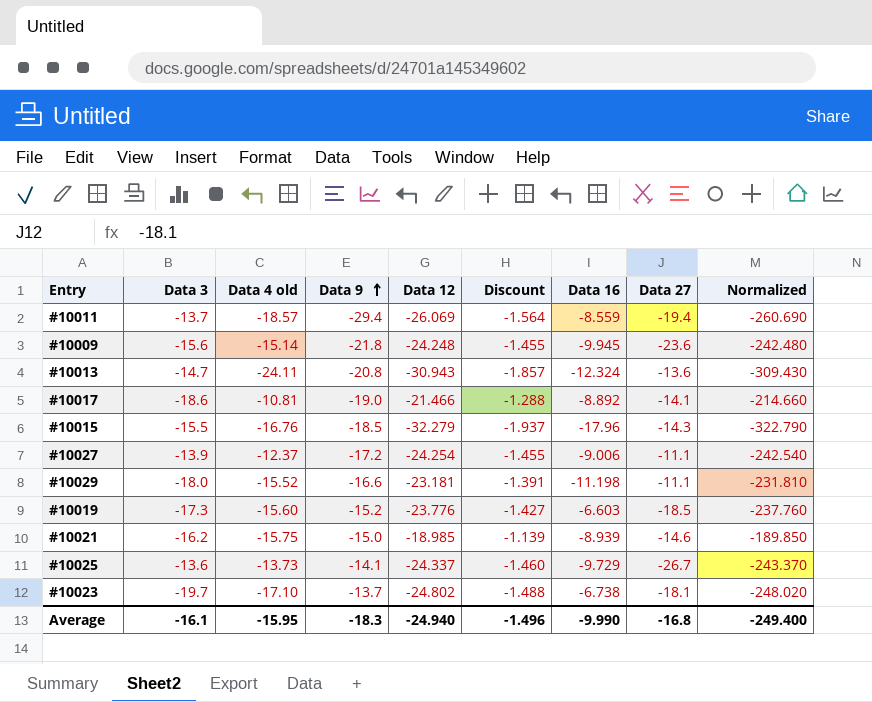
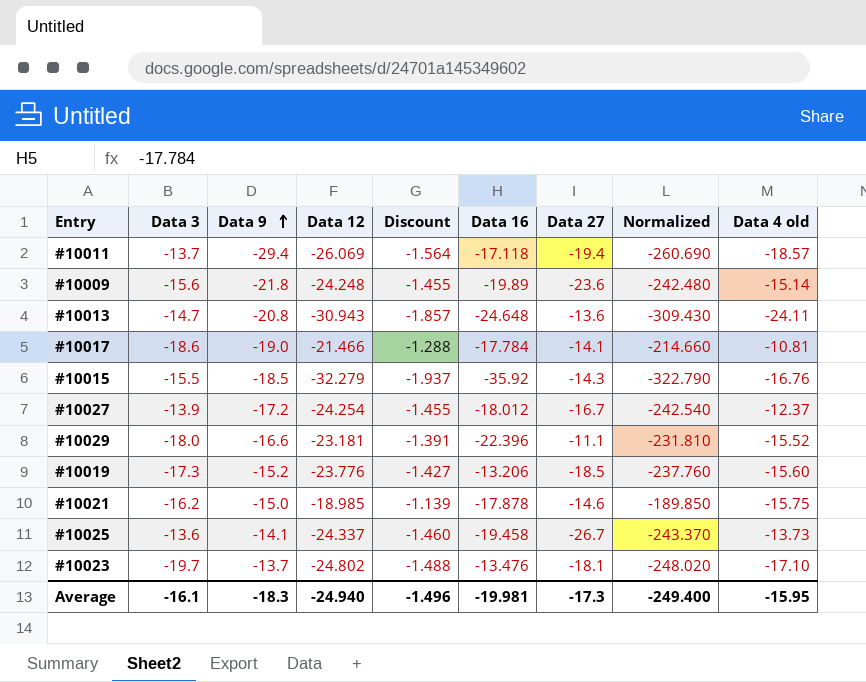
column Data 4 old | position: 3 -> 9
#10011 | Data 16: -8.559 -> -17.118
#10009 | Data 16: -9.945 -> -19.89
#10013 | Data 16: -12.324 -> -24.648
#10017 | Data 16: -8.892 -> -17.784
#10015 | Data 16: -17.96 -> -35.92
#10027 | Data 16: -9.006 -> -18.012
#10027 | Data 27: -11.1 -> -16.7
#10029 | Data 16: -11.198 -> -22.396
#10019 | Data 16: -6.603 -> -13.206
#10021 | Data 16: -8.939 -> -17.878
#10025 | Data 16: -9.729 -> -19.458
#10023 | Data 16: -6.738 -> -13.476
Average | Data 16: -9.990 -> -19.981
Average | Data 27: -16.8 -> -17.3

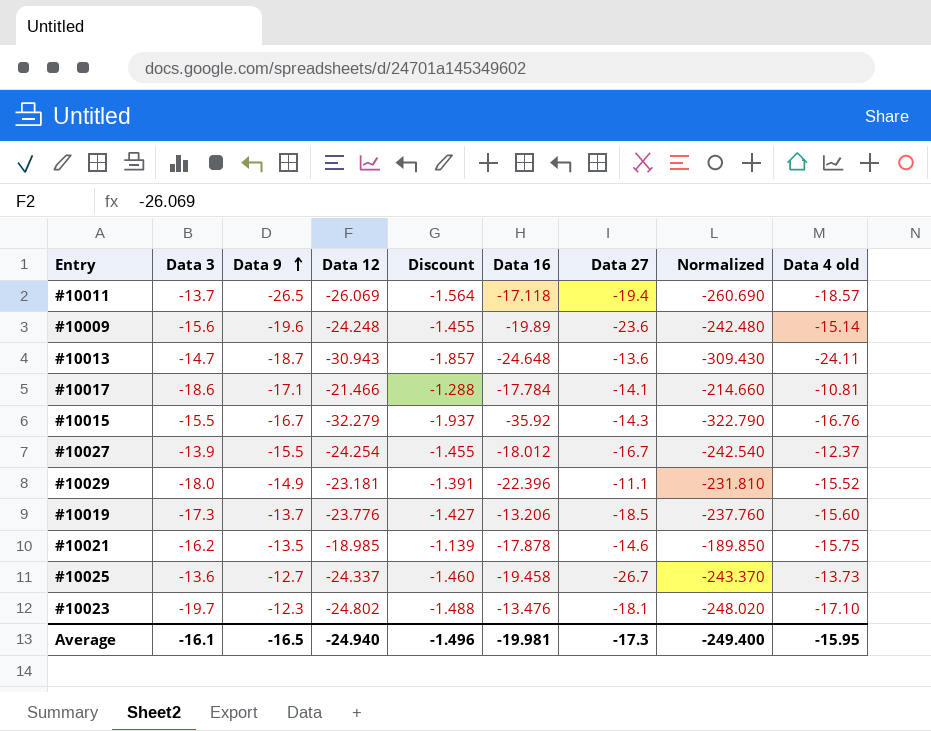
#10011 | Data 9: -29.4 -> -26.5
#10009 | Data 9: -21.8 -> -19.6
#10013 | Data 9: -20.8 -> -18.7
#10017 | Data 9: -19.0 -> -17.1
#10015 | Data 9: -18.5 -> -16.7
#10027 | Data 9: -17.2 -> -15.5
#10029 | Data 9: -16.6 -> -14.9
#10019 | Data 9: -15.2 -> -13.7
#10021 | Data 9: -15.0 -> -13.5
#10025 | Data 9: -14.1 -> -12.7
#10023 | Data 9: -13.7 -> -12.3
Average | Data 9: -18.3 -> -16.5

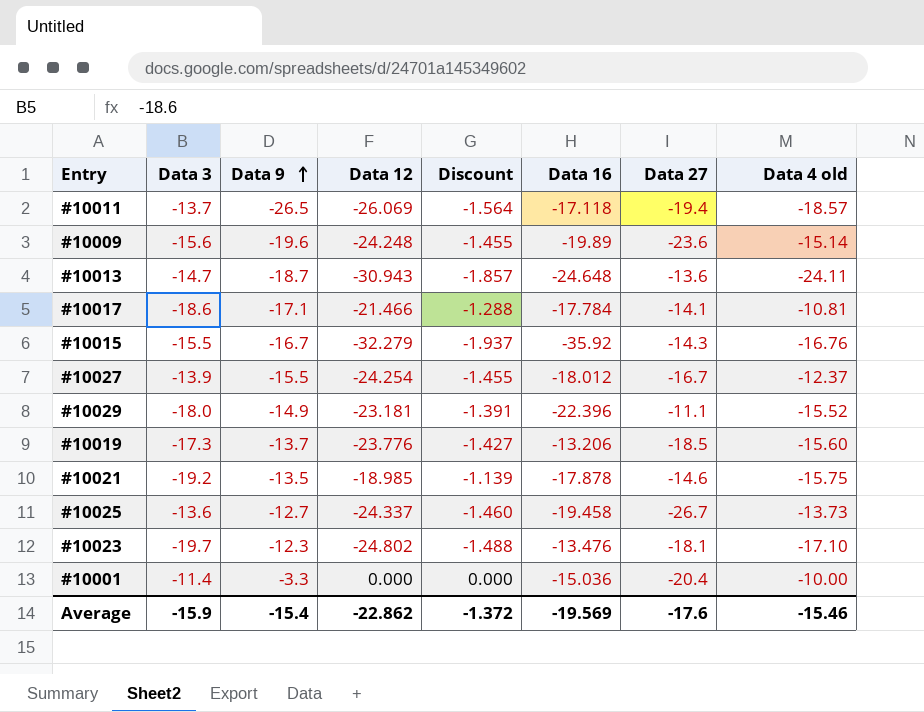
column Normalized | formula: [Data 12] * 10 -> none
#10021 | Data 3: -16.2 -> -19.2
row #10001: none -> -11.4 | -3.3 | 0.000 | 0.000 | -15.036 | -20.4 | -10.00
Average | Data 3: -16.1 -> -15.9
Average | Data 9: -16.5 -> -15.4
Average | Data 12: -24.940 -> -22.862
Average | Discount: -1.496 -> -1.372
Average | Data 16: -19.981 -> -19.569
Average | Data 27: -17.3 -> -17.6
Average | Data 4 old: -15.95 -> -15.46

